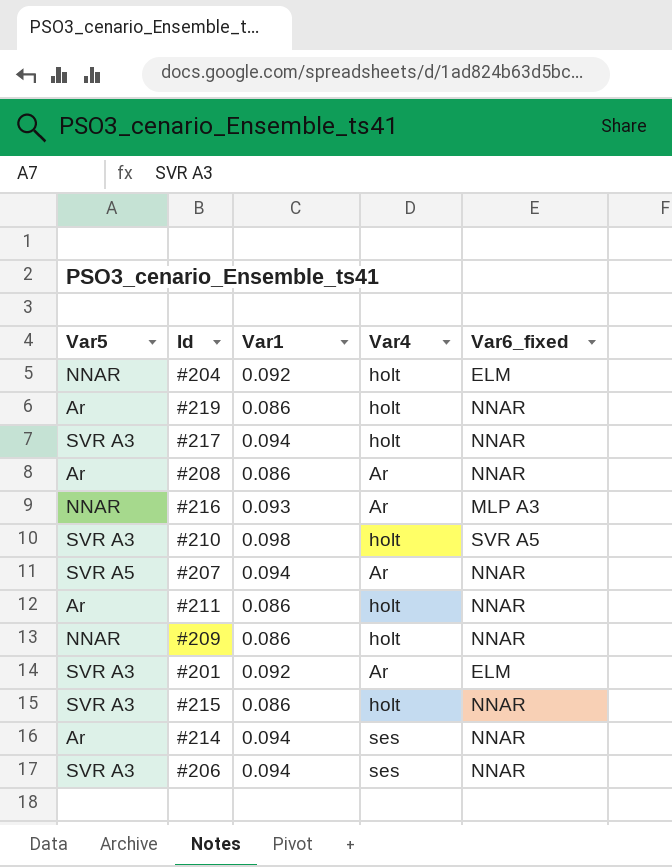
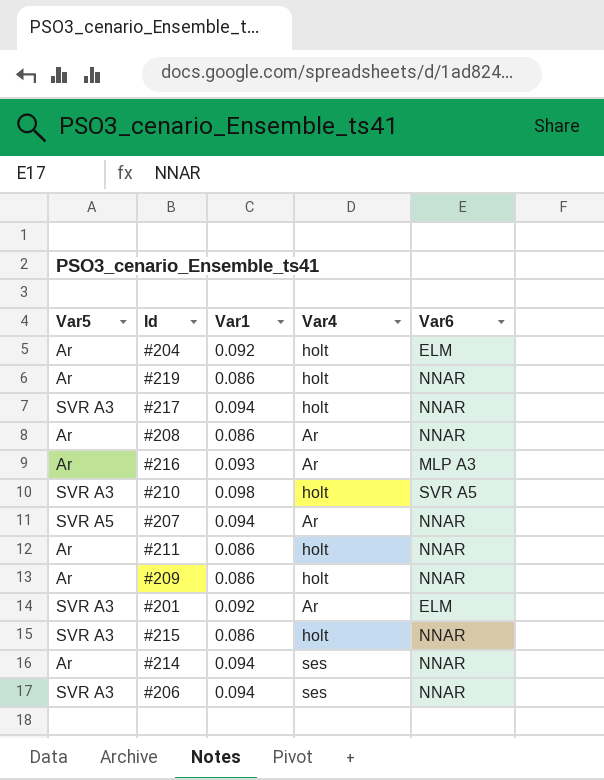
column name: Var6_fixed -> Var6
#204 | Var5: NNAR -> Ar
#216 | Var5: NNAR -> Ar
#209 | Var5: NNAR -> Ar

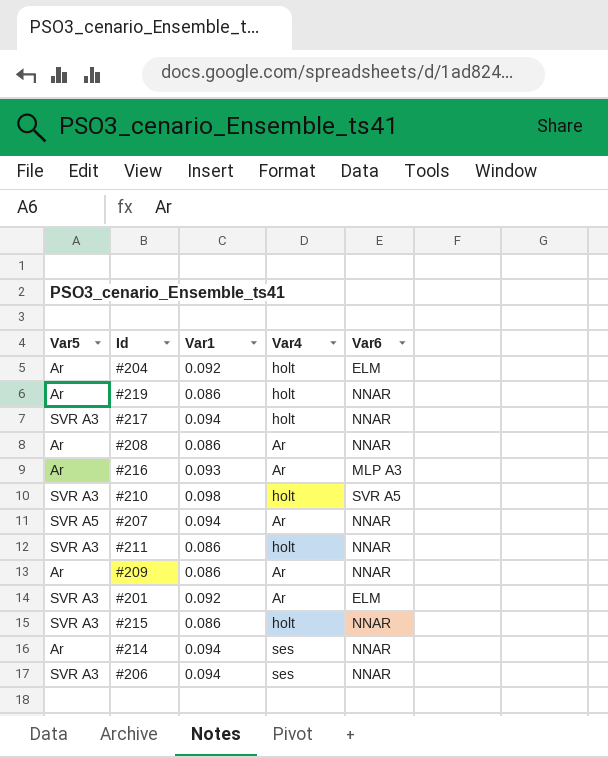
#211 | Var5: Ar -> SVR A3
#209 | Var4: holt -> Ar

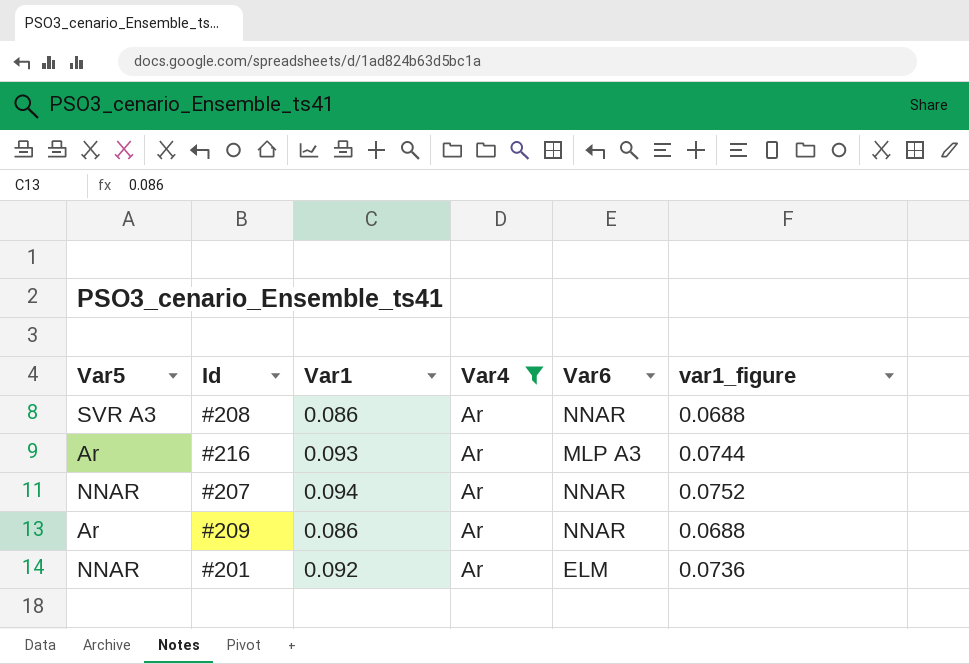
filter: none -> Var4 = Ar
column var1_figure | formula: none -> [Var1] * 0.8
#208 | Var5: Ar -> SVR A3
#207 | Var5: SVR A5 -> NNAR
#201 | Var5: SVR A3 -> NNAR

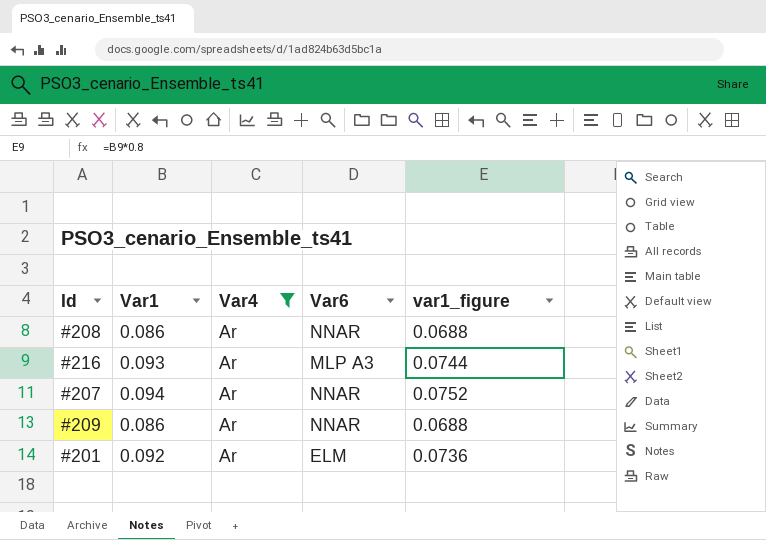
column Var5 | position: 1 -> none

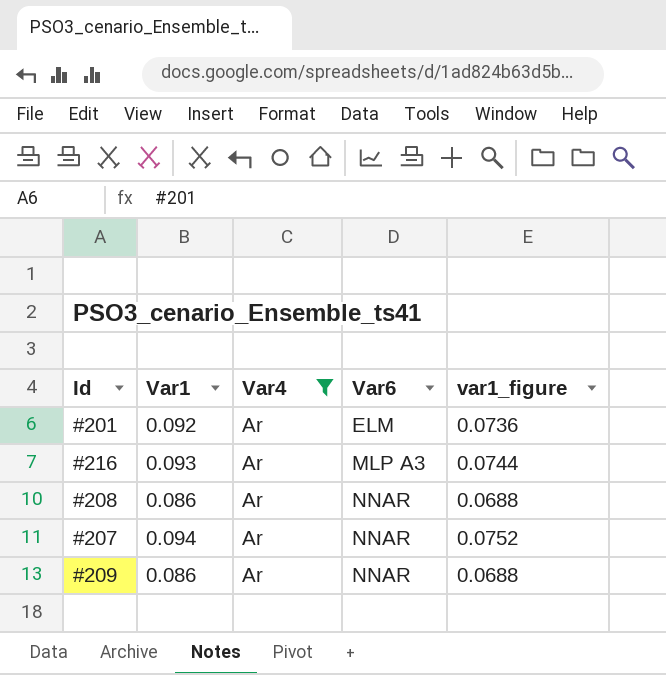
row order: none -> Var6 ascending

